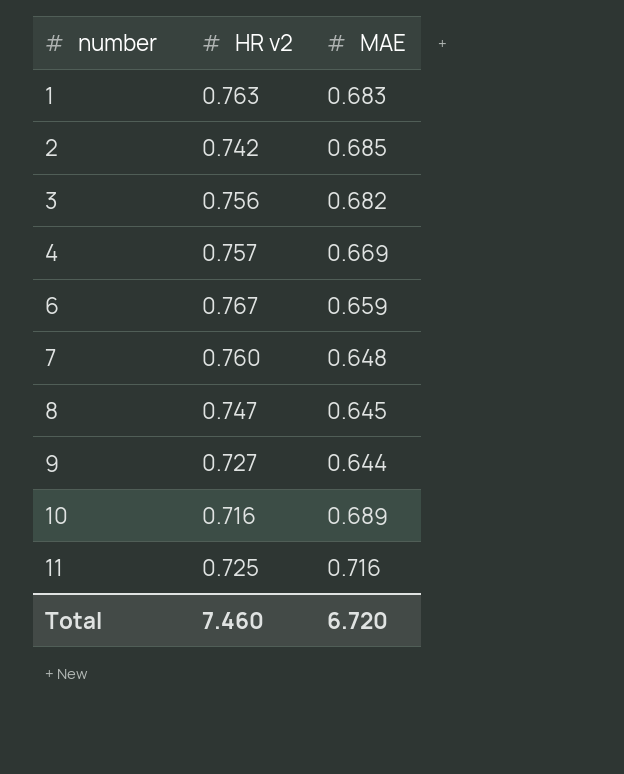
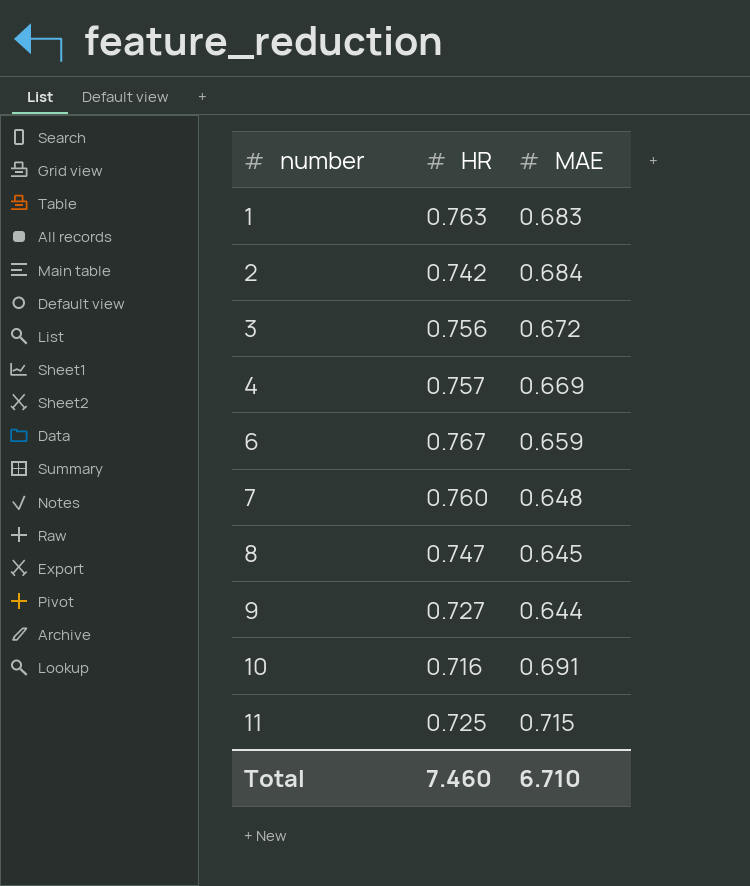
column name: HR v2 -> HR
2 | MAE: 0.685 -> 0.684
3 | MAE: 0.682 -> 0.672
10 | MAE: 0.689 -> 0.691
11 | MAE: 0.716 -> 0.715
Total | MAE: 6.720 -> 6.710

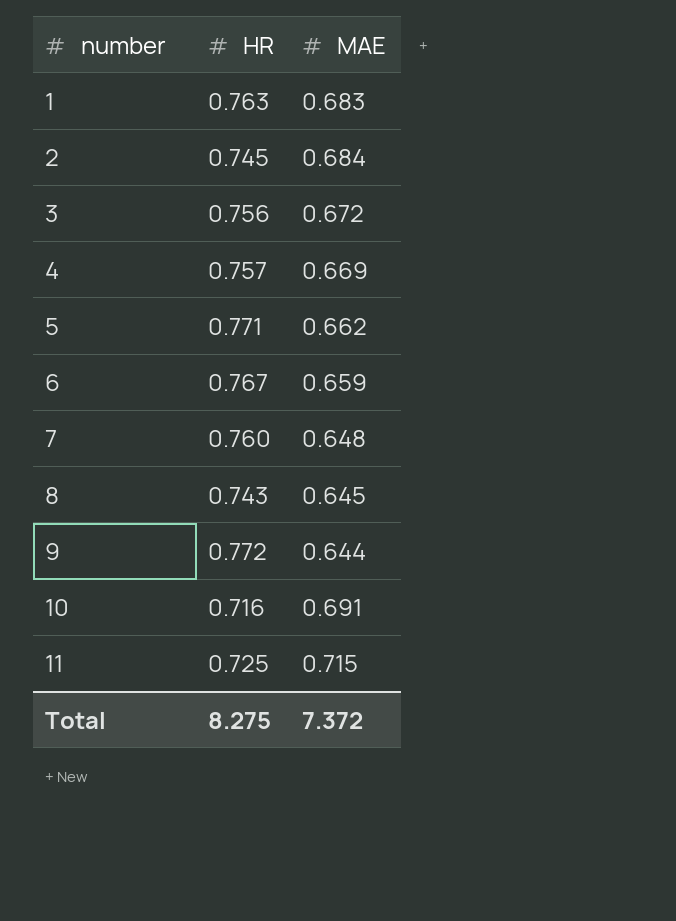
2 | HR: 0.742 -> 0.745
row 5: none -> 0.771 | 0.662
8 | HR: 0.747 -> 0.743
9 | HR: 0.727 -> 0.772
Total | HR: 7.460 -> 8.275
Total | MAE: 6.710 -> 7.372

